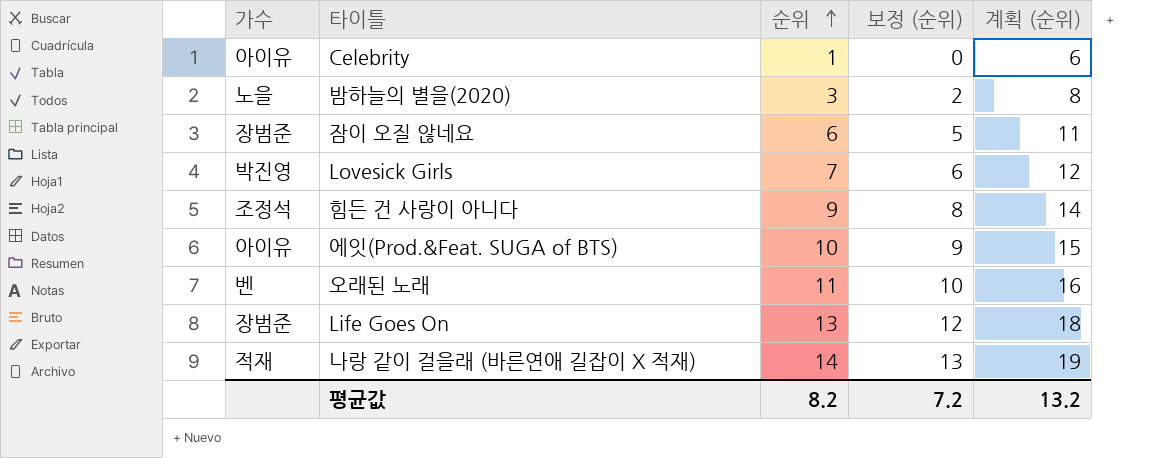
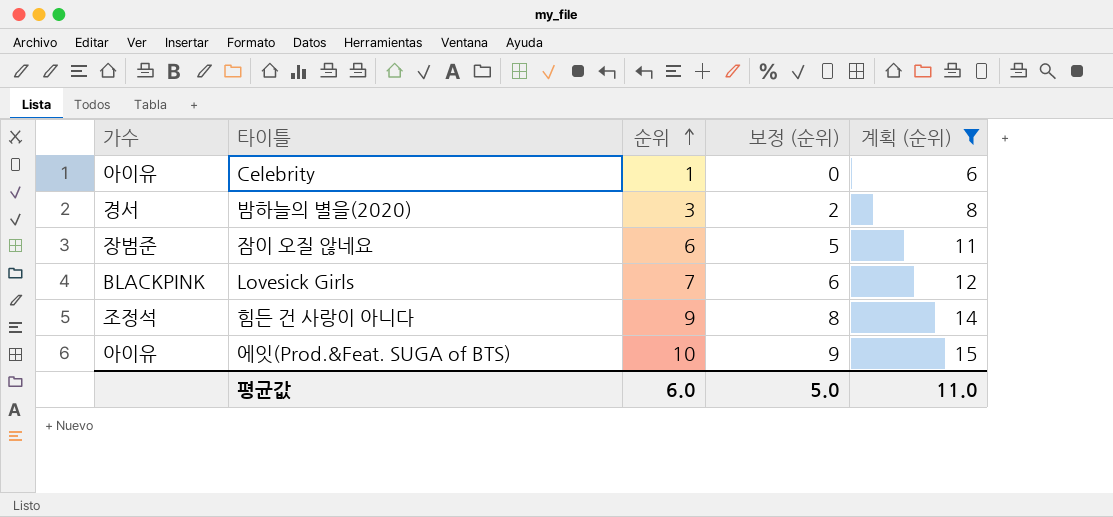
filter: none -> 계획 (순위) <= 15
밤하늘의 별을(2020) | 가수: 노을 -> 경서
Lovesick Girls | 가수: 박진영 -> BLACKPINK
평균값 | 순위: 8.2 -> 6.0
평균값 | 보정 (순위): 7.2 -> 5.0
평균값 | 계획 (순위): 13.2 -> 11.0

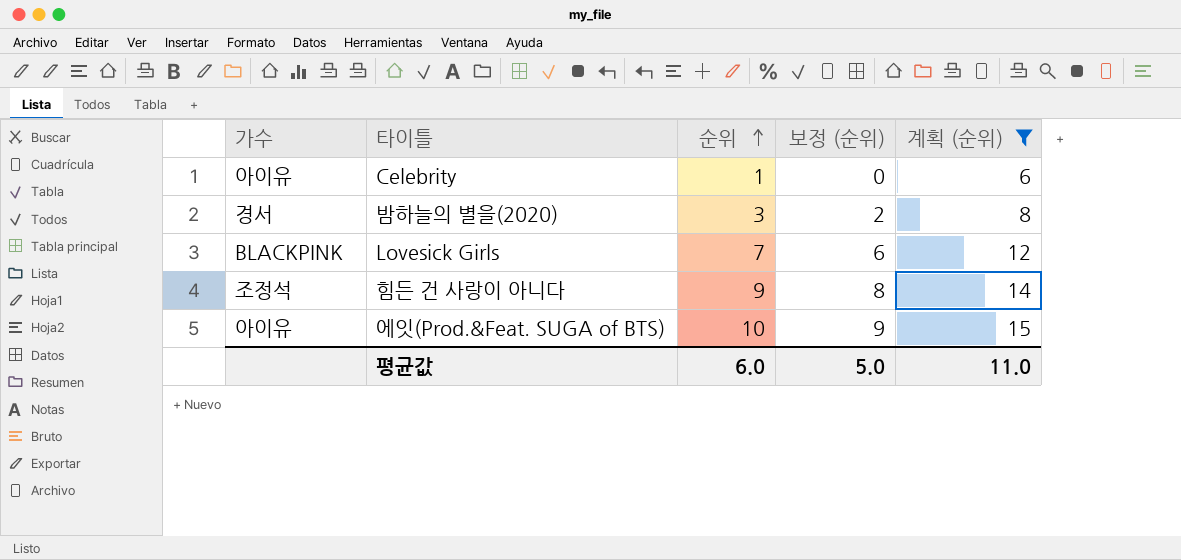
row 잠이 오질 않네요: 장범준 | 6 | 5 | 11 -> none

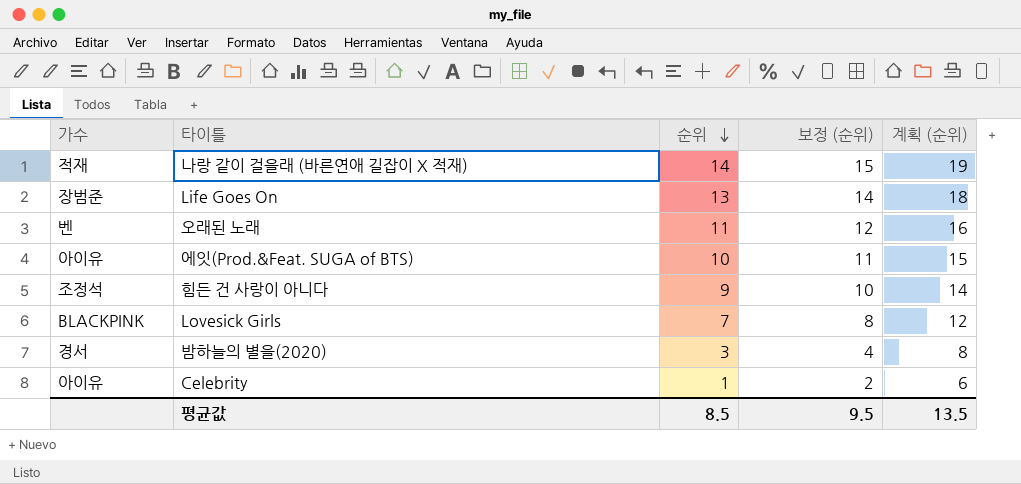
filter: 계획 (순위) <= 15 -> none
row order: 순위 ascending -> 순위 descending
column 보정 (순위) | formula: [순위] - 1 -> [순위] + 1
평균값 | 순위: 6.0 -> 8.5
평균값 | 보정 (순위): 5.0 -> 9.5
평균값 | 계획 (순위): 11.0 -> 13.5

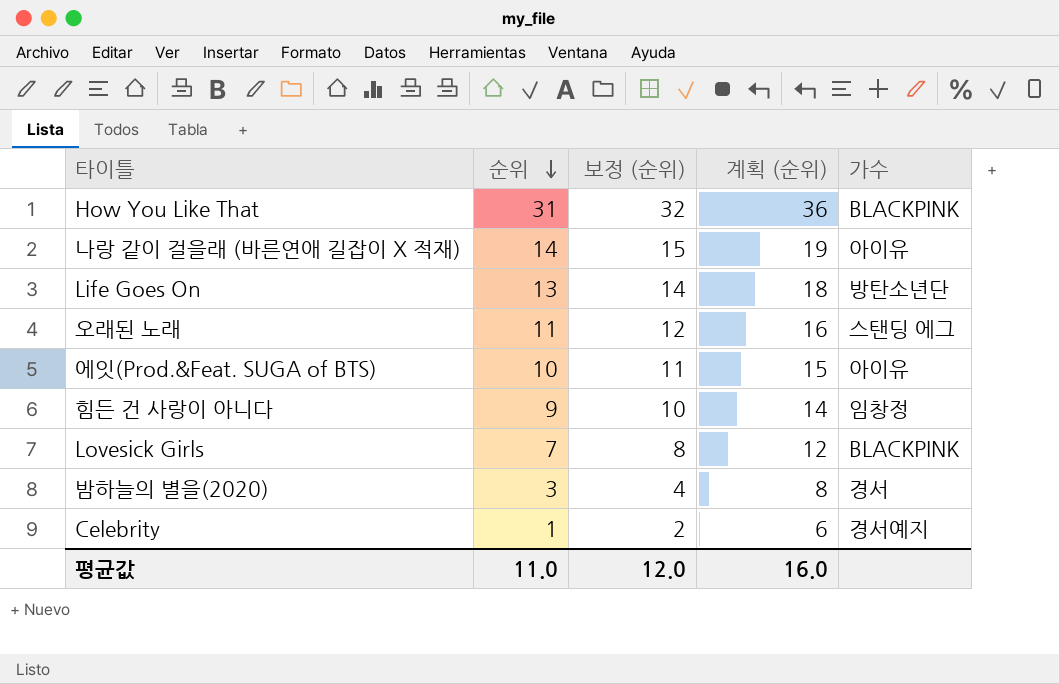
column 가수 | position: 1 -> 5
row How You Like That: none -> 31 | 32 | 36 | BLACKPINK
나랑 같이 걸을래 (바른연애 길잡이 X 적재) | 가수: 적재 -> 아이유
Life Goes On | 가수: 장범준 -> 방탄소년단
오래된 노래 | 가수: 벤 -> 스탠딩 에그
힘든 건 사랑이 아니다 | 가수: 조정석 -> 임창정
Celebrity | 가수: 아이유 -> 경서예지
평균값 | 순위: 8.5 -> 11.0
평균값 | 보정 (순위): 9.5 -> 12.0
평균값 | 계획 (순위): 13.5 -> 16.0

